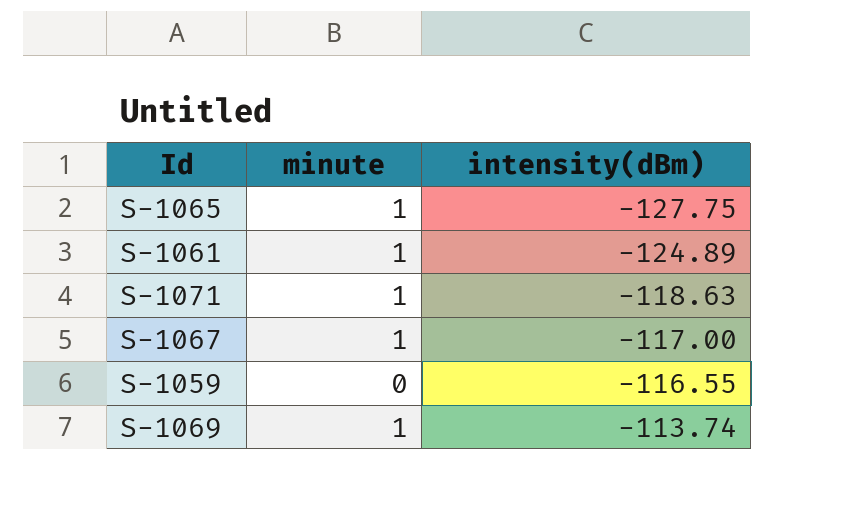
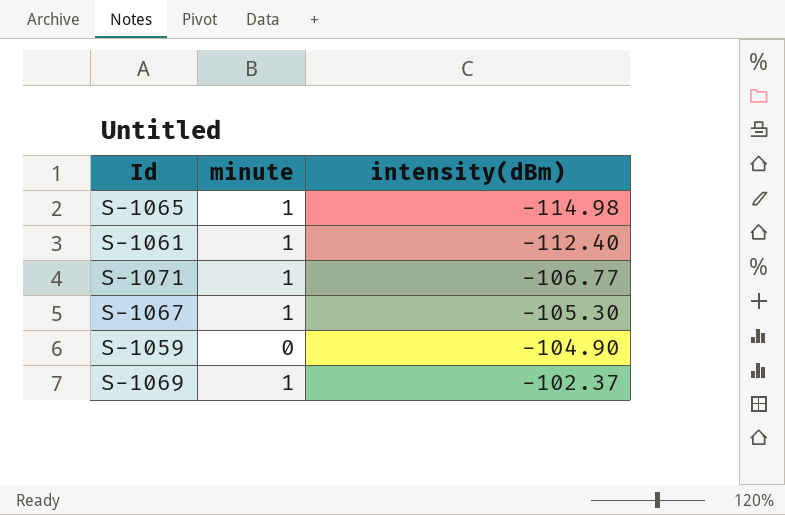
S-1065 | intensity(dBm): -127.75 -> -114.98
S-1061 | intensity(dBm): -124.89 -> -112.40
S-1071 | intensity(dBm): -118.63 -> -106.77
S-1067 | intensity(dBm): -117.00 -> -105.30
S-1059 | intensity(dBm): -116.55 -> -104.90
S-1069 | intensity(dBm): -113.74 -> -102.37

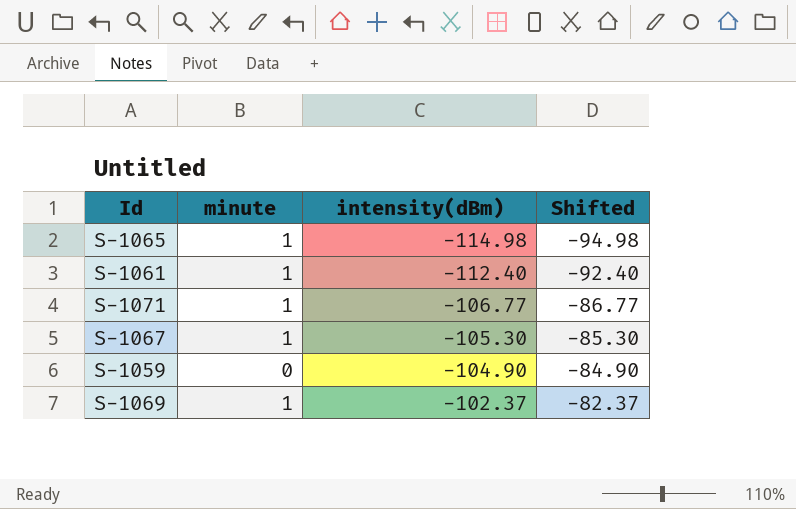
column Shifted | formula: none -> [intensity(dBm)] + 20

